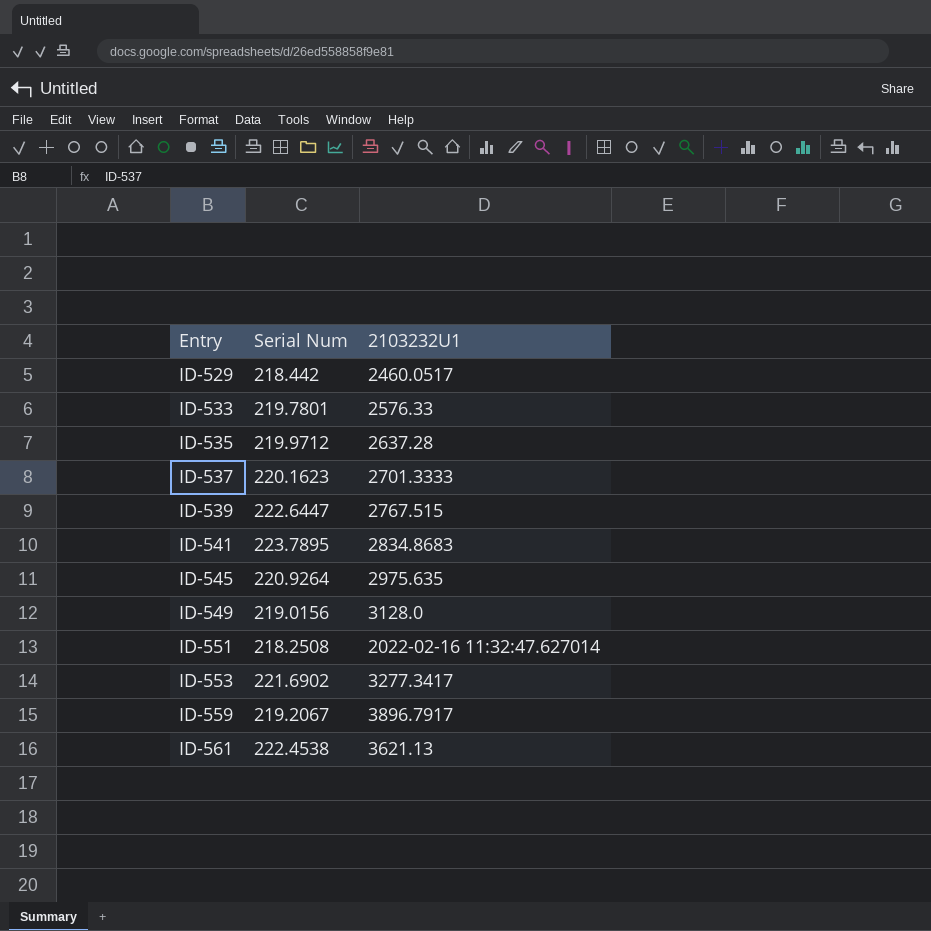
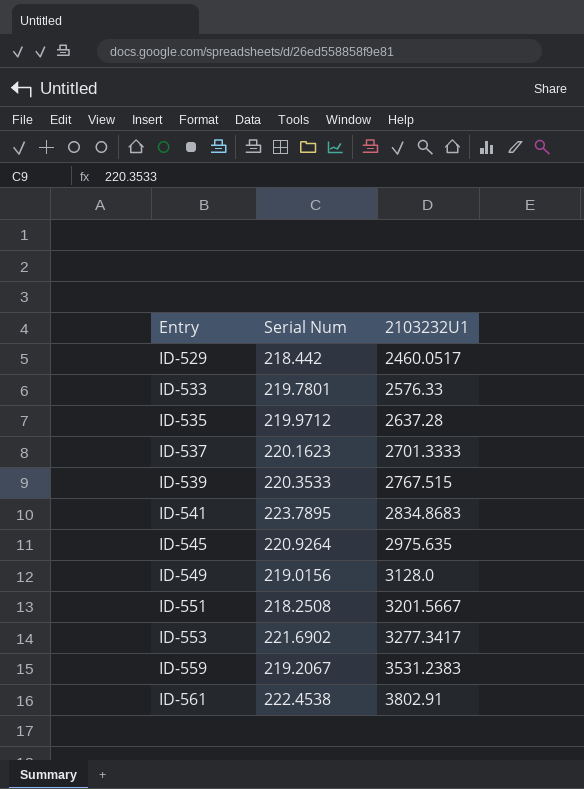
ID-539 | Serial Num: 222.6447 -> 220.3533
ID-551 | 2103232U1: 2022-02-16 11:32:47.627014 -> 3201.5667
ID-559 | 2103232U1: 3896.7917 -> 3531.2383
ID-561 | 2103232U1: 3621.13 -> 3802.91

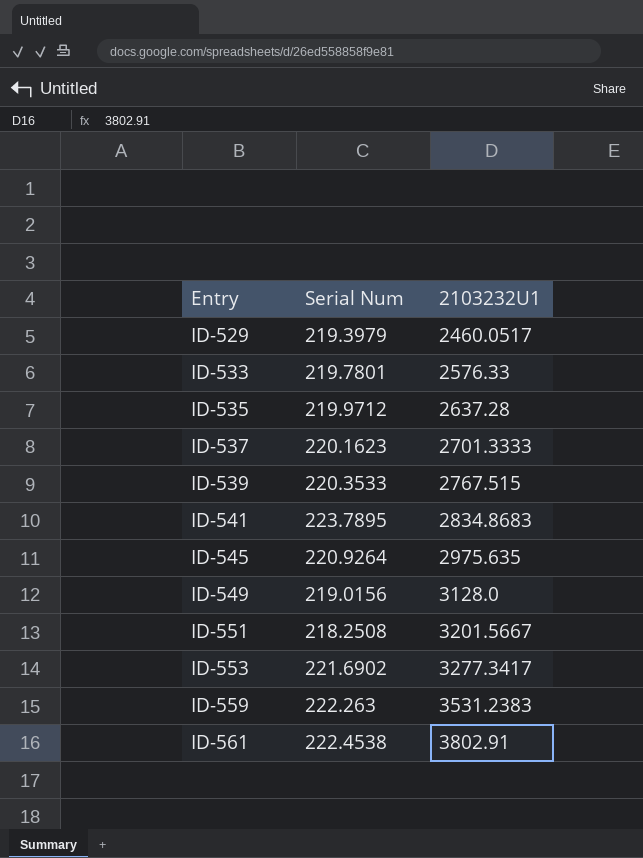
ID-529 | Serial Num: 218.442 -> 219.3979
ID-559 | Serial Num: 219.2067 -> 222.263

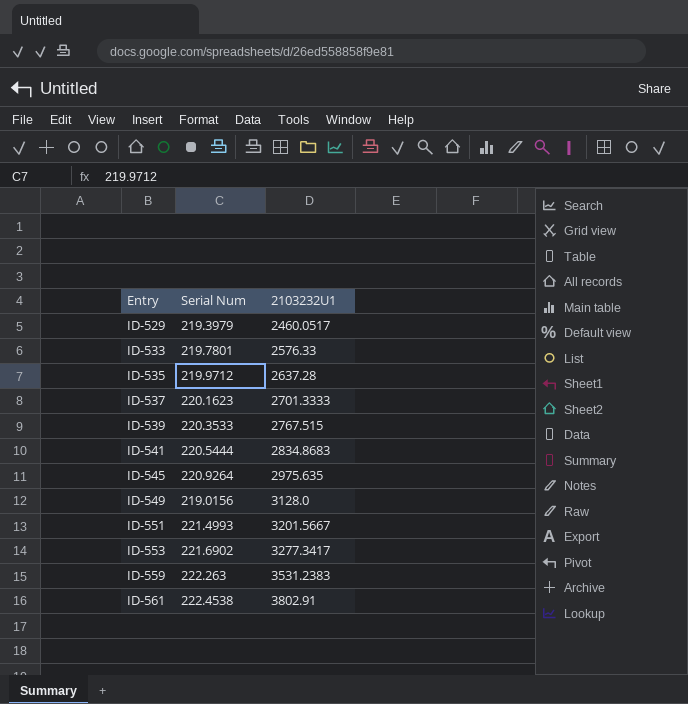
ID-541 | Serial Num: 223.7895 -> 220.5444
ID-551 | Serial Num: 218.2508 -> 221.4993

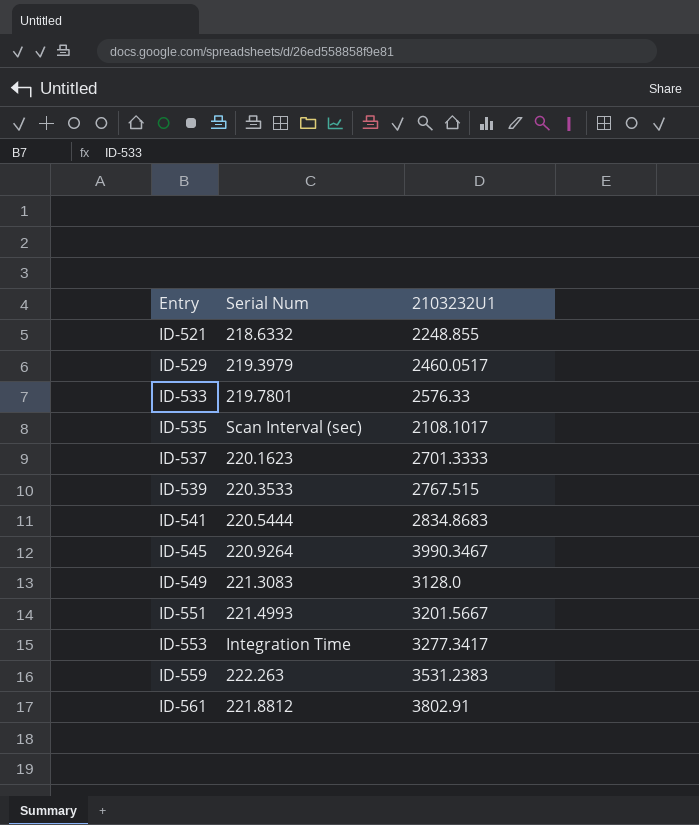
row ID-521: none -> 218.6332 | 2248.855
ID-535 | Serial Num: 219.9712 -> Scan Interval (sec)
ID-535 | 2103232U1: 2637.28 -> 2108.1017
ID-545 | 2103232U1: 2975.635 -> 3990.3467
ID-549 | Serial Num: 219.0156 -> 221.3083
ID-553 | Serial Num: 221.6902 -> Integration Time
ID-561 | Serial Num: 222.4538 -> 221.8812

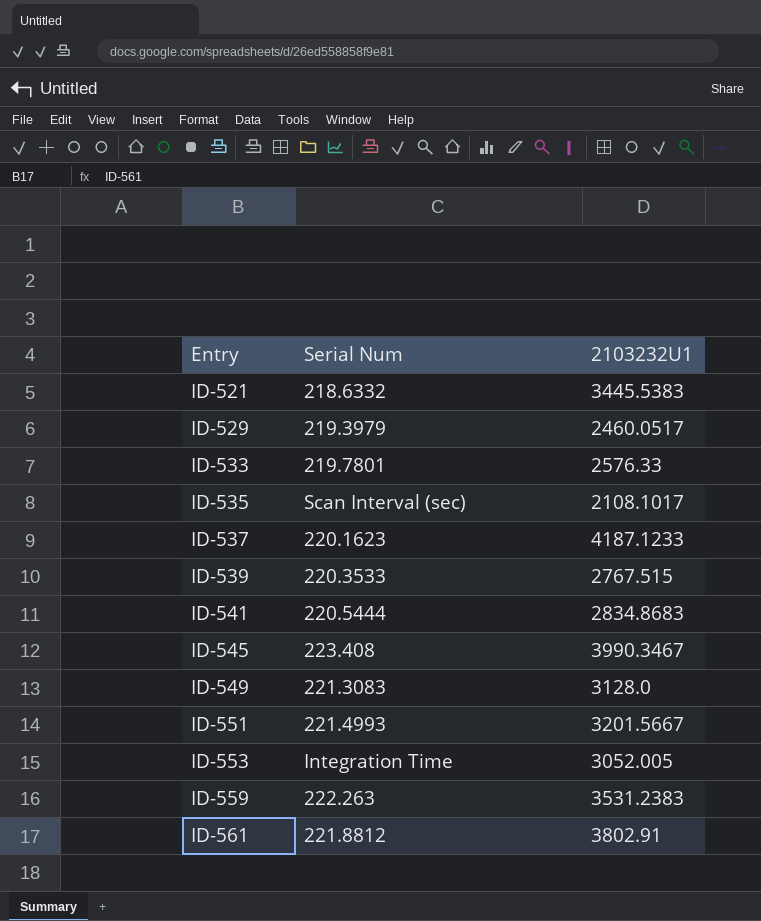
ID-521 | 2103232U1: 2248.855 -> 3445.5383
ID-537 | 2103232U1: 2701.3333 -> 4187.1233
ID-545 | Serial Num: 220.9264 -> 223.408
ID-553 | 2103232U1: 3277.3417 -> 3052.005

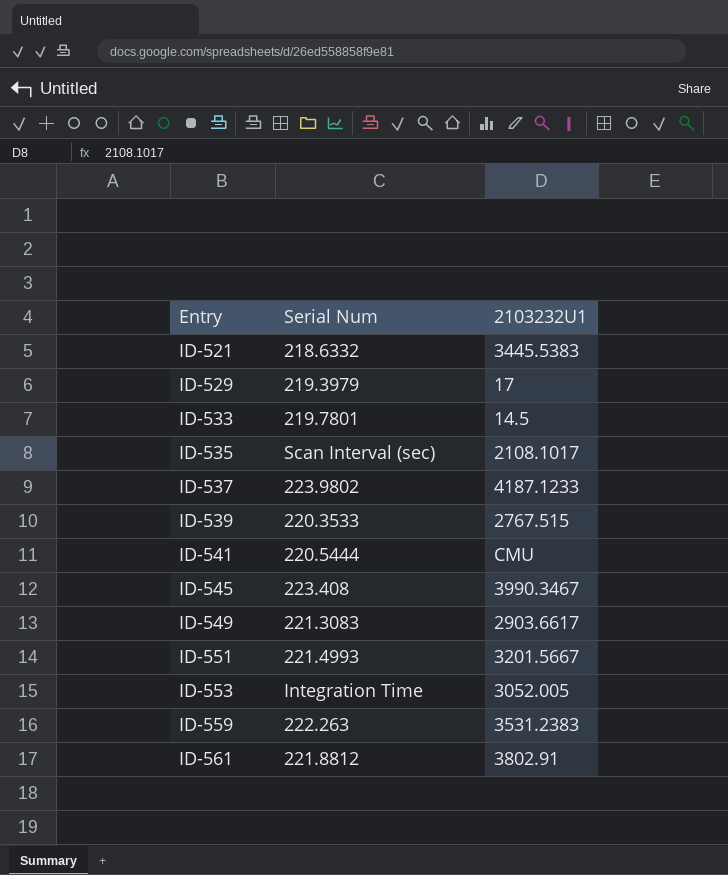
ID-529 | 2103232U1: 2460.0517 -> 17
ID-533 | 2103232U1: 2576.33 -> 14.5
ID-537 | Serial Num: 220.1623 -> 223.9802
ID-541 | 2103232U1: 2834.8683 -> CMU
ID-549 | 2103232U1: 3128.0 -> 2903.6617

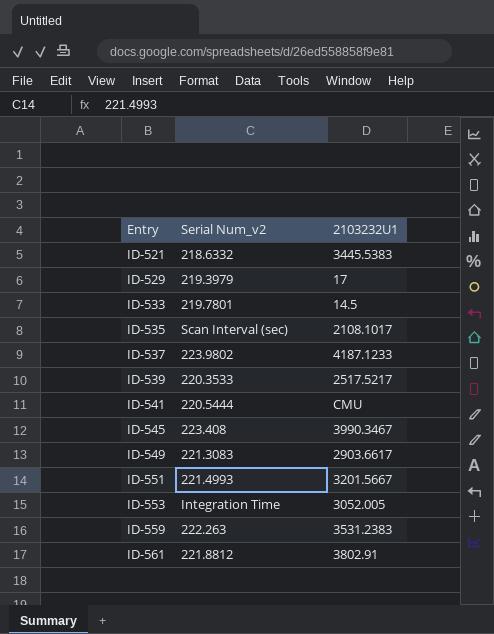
column name: Serial Num -> Serial Num_v2
ID-539 | 2103232U1: 2767.515 -> 2517.5217

